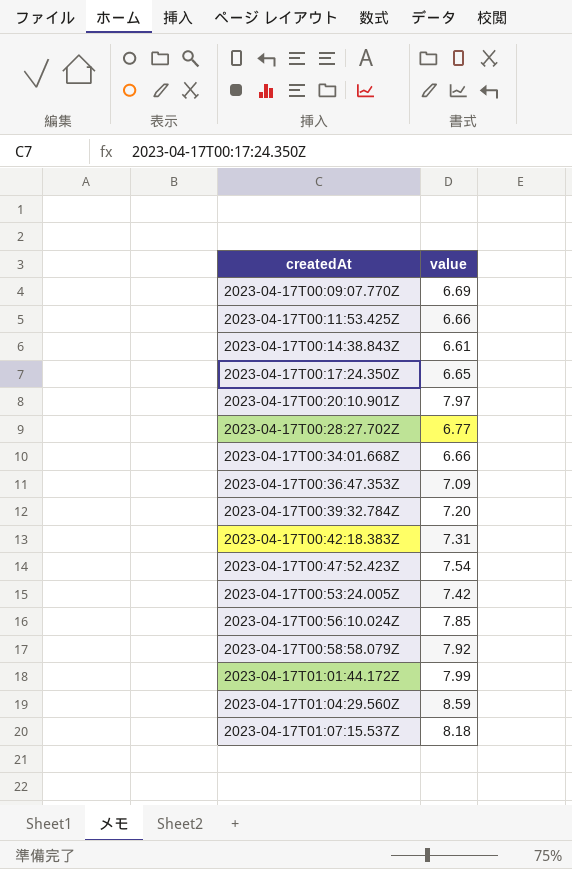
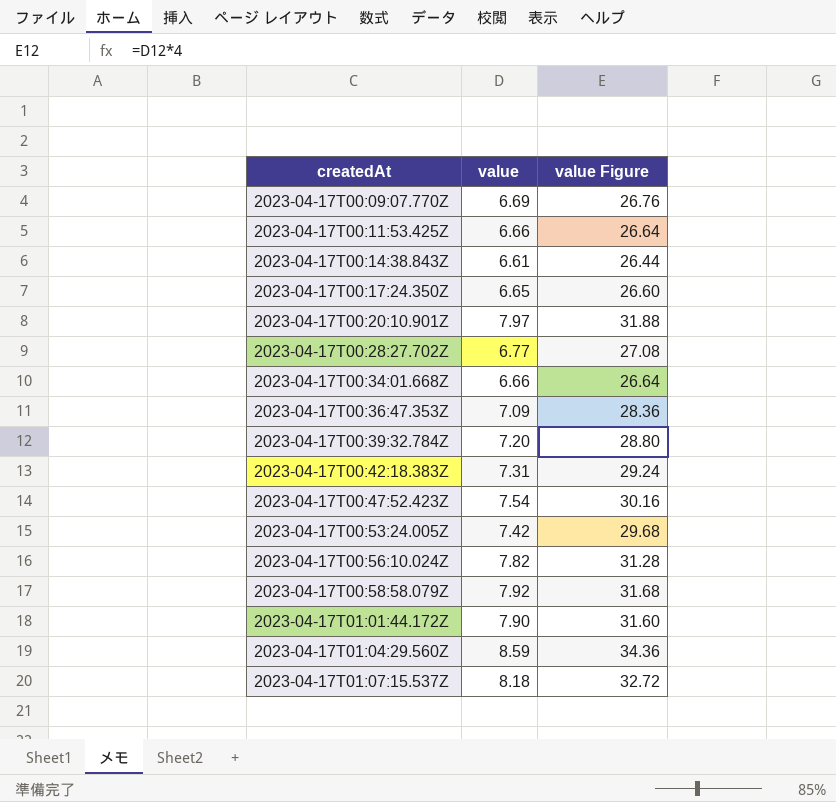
column value Figure | formula: none -> [value] * 4
2023-04-17T00:56:10.024Z | value: 7.85 -> 7.82
2023-04-17T01:01:44.172Z | value: 7.99 -> 7.90

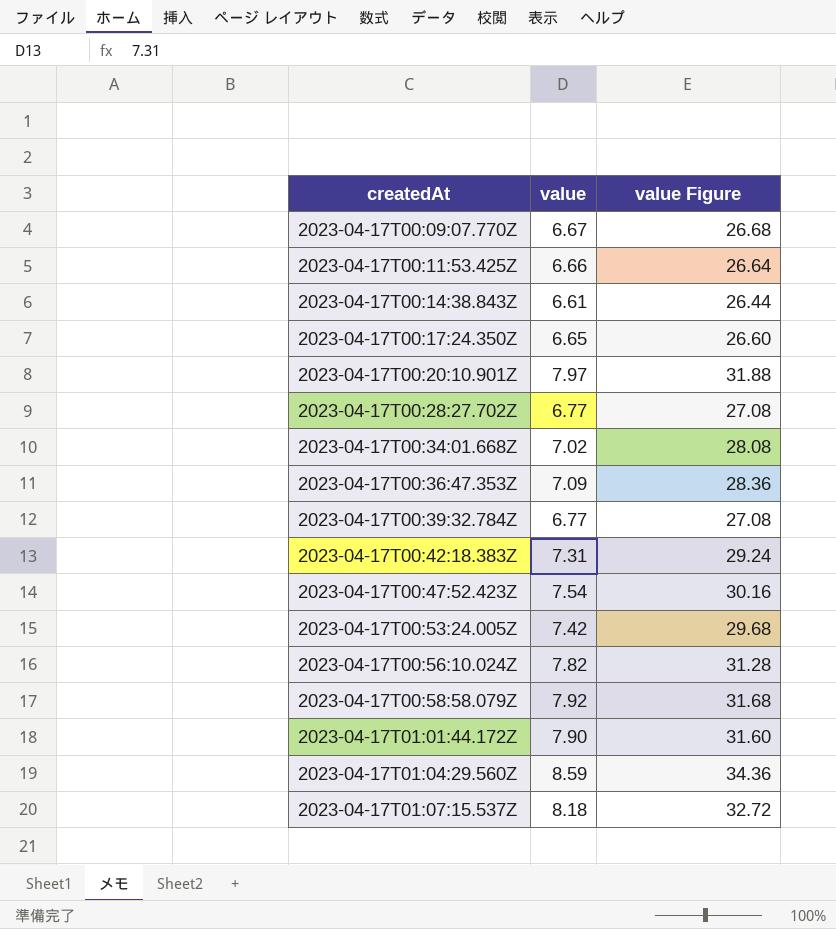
2023-04-17T00:09:07.770Z | value: 6.69 -> 6.67
2023-04-17T00:09:07.770Z | value Figure: 26.76 -> 26.68
2023-04-17T00:34:01.668Z | value: 6.66 -> 7.02
2023-04-17T00:34:01.668Z | value Figure: 26.64 -> 28.08
2023-04-17T00:39:32.784Z | value: 7.20 -> 6.77
2023-04-17T00:39:32.784Z | value Figure: 28.80 -> 27.08

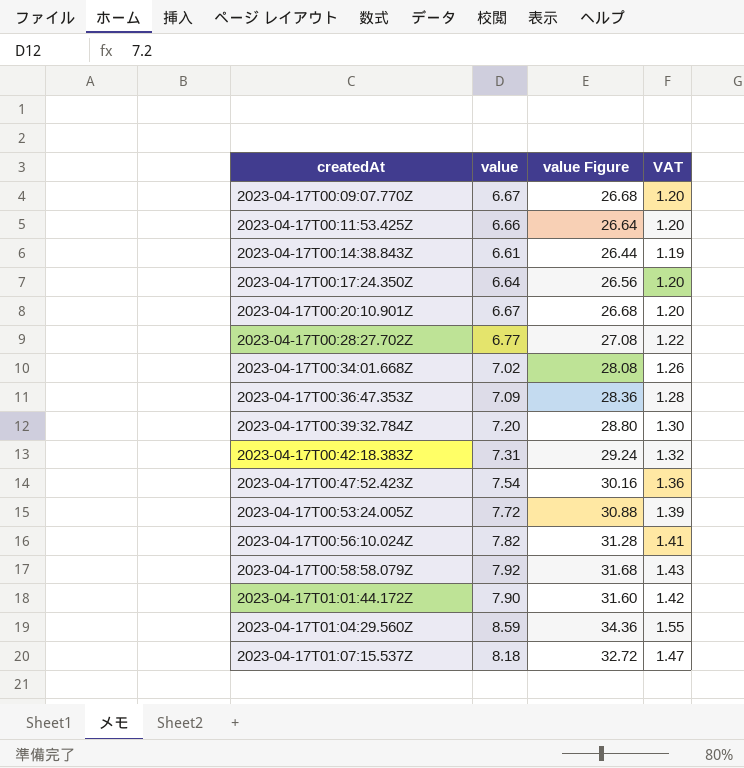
column VAT | formula: none -> [value] * 0.18
2023-04-17T00:17:24.350Z | value: 6.65 -> 6.64
2023-04-17T00:17:24.350Z | value Figure: 26.60 -> 26.56
2023-04-17T00:20:10.901Z | value: 7.97 -> 6.67
2023-04-17T00:20:10.901Z | value Figure: 31.88 -> 26.68
2023-04-17T00:39:32.784Z | value: 6.77 -> 7.20
2023-04-17T00:39:32.784Z | value Figure: 27.08 -> 28.80
2023-04-17T00:53:24.005Z | value: 7.42 -> 7.72
2023-04-17T00:53:24.005Z | value Figure: 29.68 -> 30.88

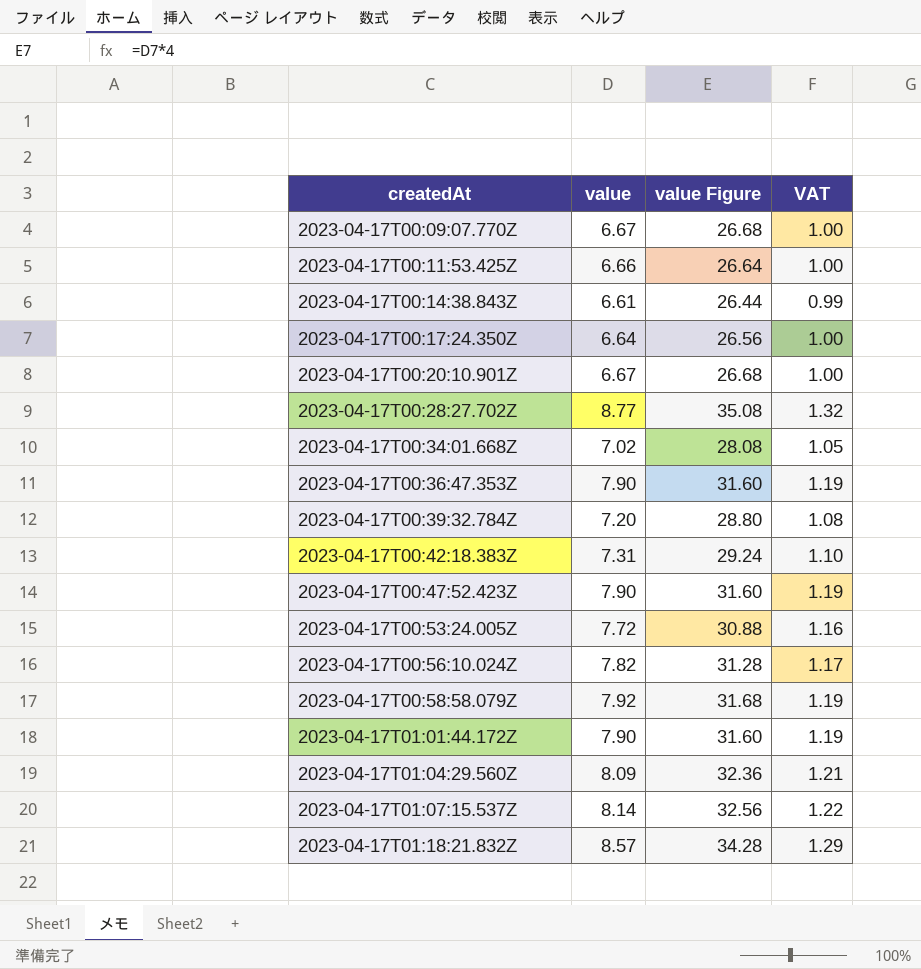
column VAT | formula: [value] * 0.18 -> [value] * 0.15
2023-04-17T00:28:27.702Z | value: 6.77 -> 8.77
2023-04-17T00:28:27.702Z | value Figure: 27.08 -> 35.08
2023-04-17T00:36:47.353Z | value: 7.09 -> 7.90
2023-04-17T00:36:47.353Z | value Figure: 28.36 -> 31.60
2023-04-17T00:47:52.423Z | value: 7.54 -> 7.90
2023-04-17T00:47:52.423Z | value Figure: 30.16 -> 31.60
2023-04-17T01:04:29.560Z | value: 8.59 -> 8.09
2023-04-17T01:04:29.560Z | value Figure: 34.36 -> 32.36
2023-04-17T01:07:15.537Z | value: 8.18 -> 8.14
2023-04-17T01:07:15.537Z | value Figure: 32.72 -> 32.56
row 2023-04-17T01:18:21.832Z: none -> 8.57 | 34.28 | 1.29

